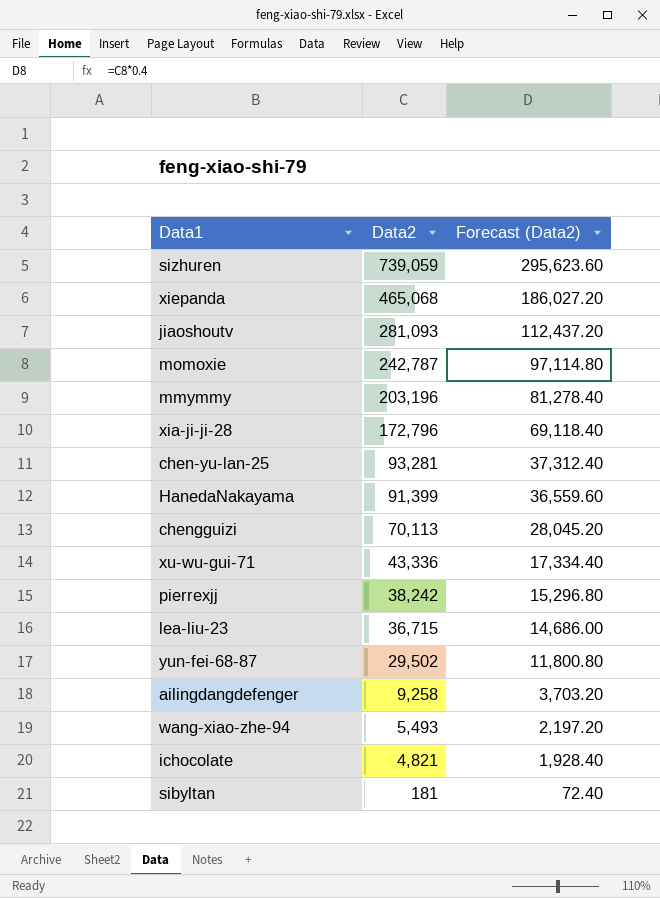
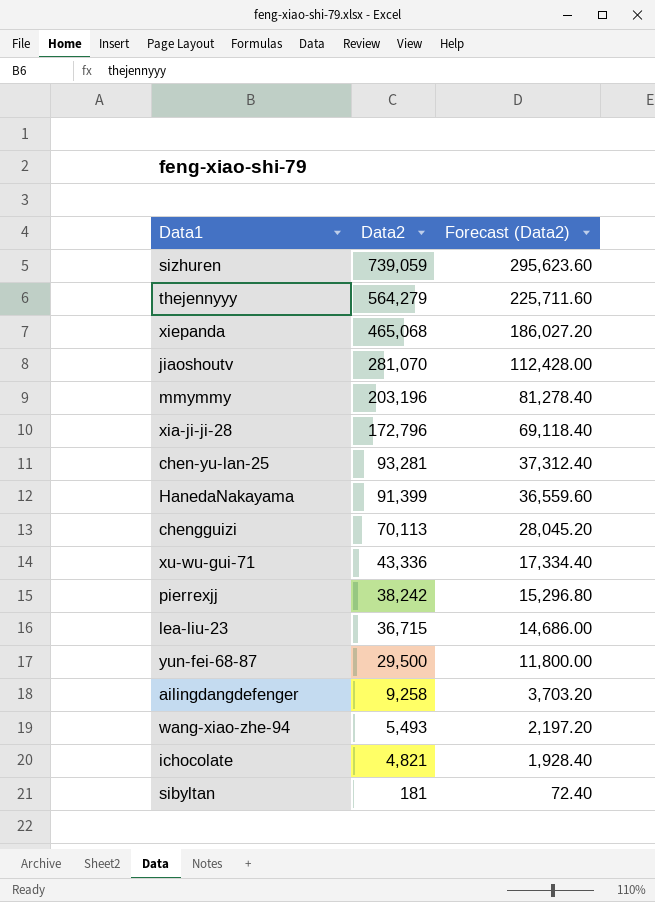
row momoxie: 242,787 | 97,114.80 -> none
row thejennyyy: none -> 564,279 | 225,711.60
jiaoshoutv | Data2: 281,093 -> 281,070
jiaoshoutv | Forecast (Data2): 112,437.20 -> 112,428.00
yun-fei-68-87 | Data2: 29,502 -> 29,500
yun-fei-68-87 | Forecast (Data2): 11,800.80 -> 11,800.00

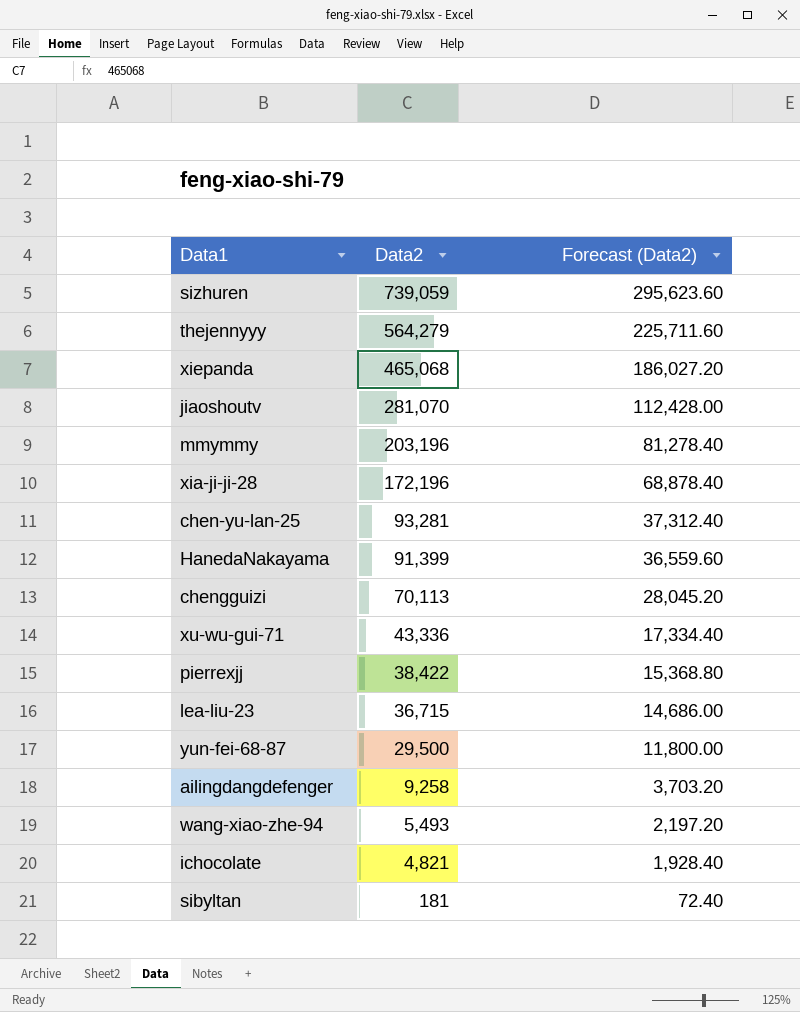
xia-ji-ji-28 | Data2: 172,796 -> 172,196
xia-ji-ji-28 | Forecast (Data2): 69,118.40 -> 68,878.40
pierrexjj | Data2: 38,242 -> 38,422
pierrexjj | Forecast (Data2): 15,296.80 -> 15,368.80

